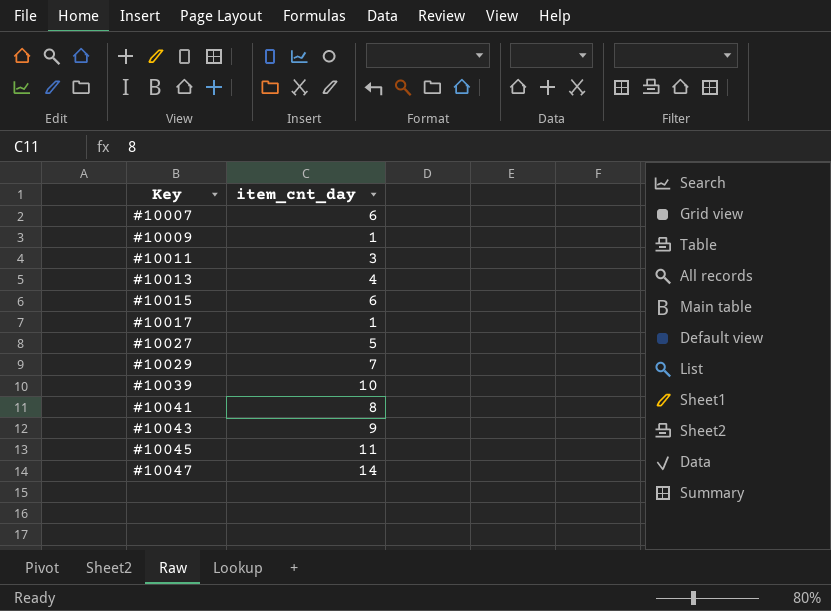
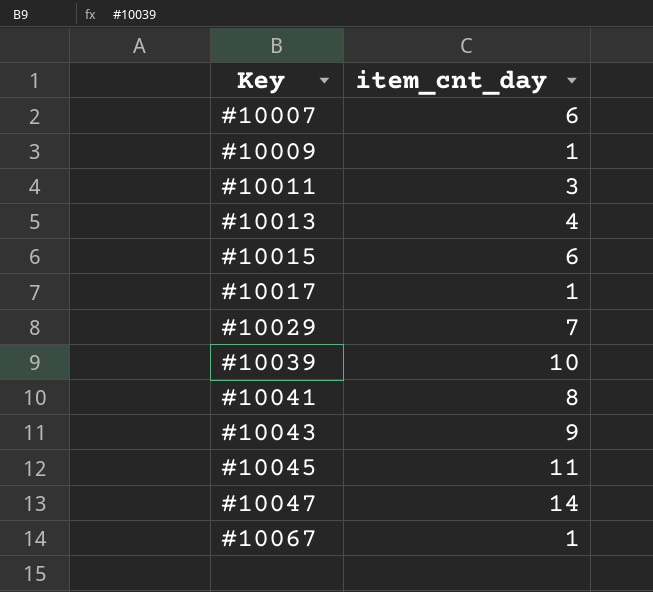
row #10027: 5 -> none
row #10067: none -> 1

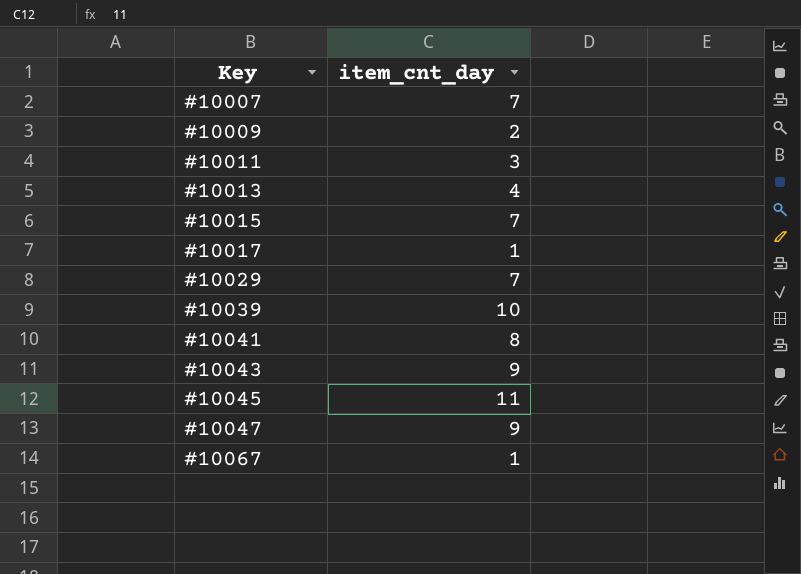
#10007 | item_cnt_day: 6 -> 7
#10009 | item_cnt_day: 1 -> 2
#10015 | item_cnt_day: 6 -> 7
#10047 | item_cnt_day: 14 -> 9

